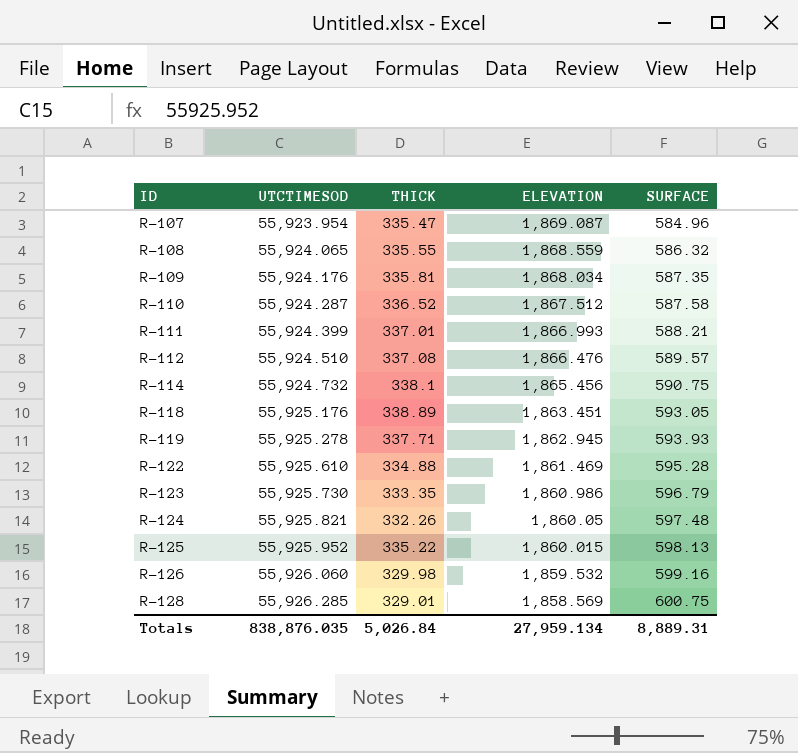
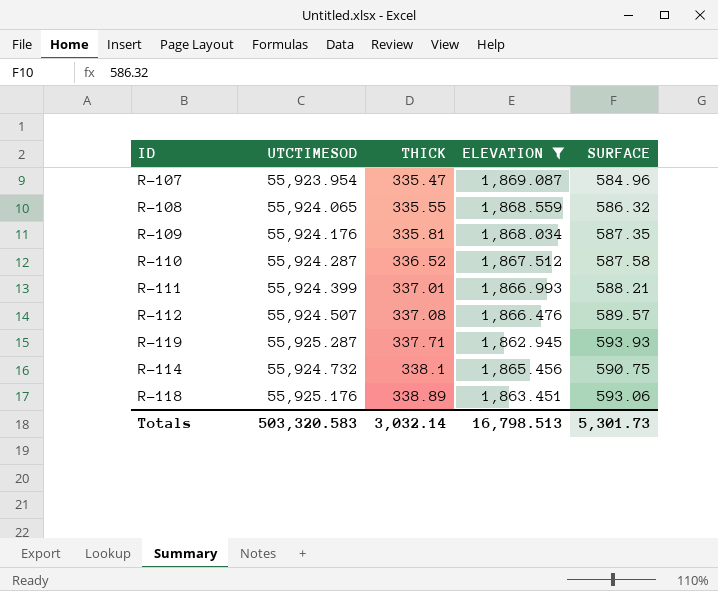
filter: none -> ELEVATION >= 1,862.945
row order: ID ascending -> THICK ascending
R-112 | UTCTIMESOD: 55,924.510 -> 55,924.507
R-119 | UTCTIMESOD: 55,925.278 -> 55,925.287
R-118 | SURFACE: 593.05 -> 593.06
Totals | UTCTIMESOD: 838,876.035 -> 503,320.583
Totals | THICK: 5,026.84 -> 3,032.14
Totals | ELEVATION: 27,959.134 -> 16,798.513
Totals | SURFACE: 8,889.31 -> 5,301.73

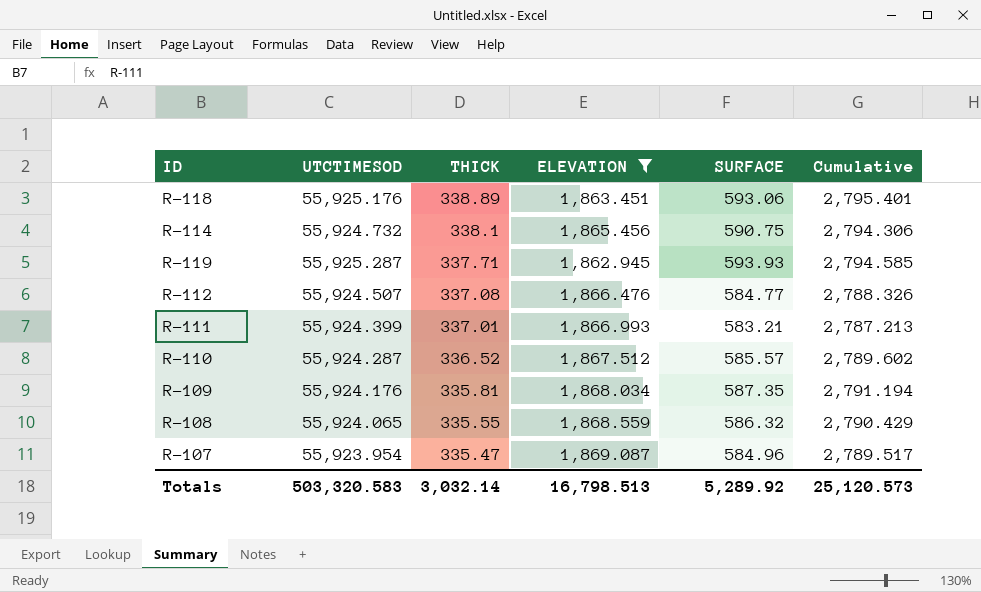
row order: THICK ascending -> THICK descending
column Cumulative | formula: none -> [THICK] + [ELEVATION] + [SURFACE]
R-112 | SURFACE: 589.57 -> 584.77
R-111 | SURFACE: 588.21 -> 583.21
R-110 | SURFACE: 587.58 -> 585.57
Totals | SURFACE: 5,301.73 -> 5,289.92

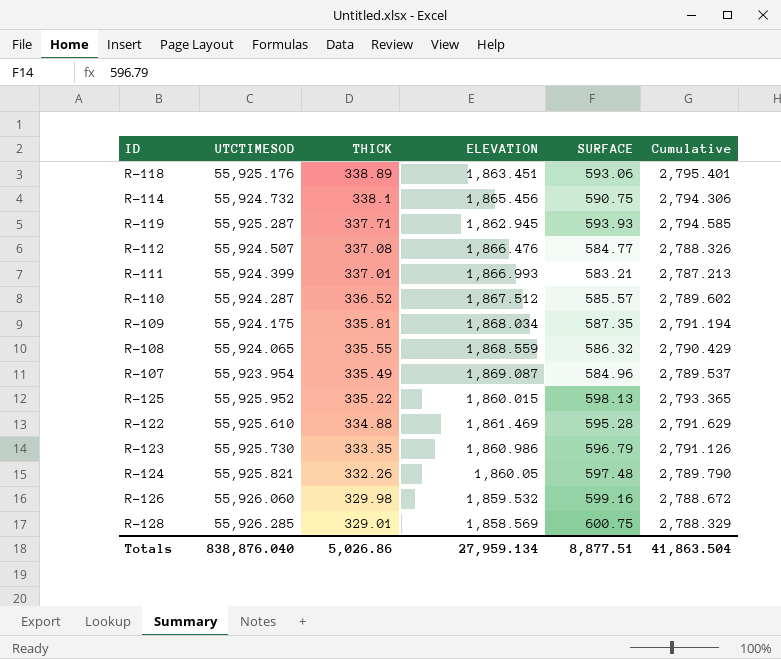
filter: ELEVATION >= 1,862.945 -> none
R-109 | UTCTIMESOD: 55,924.176 -> 55,924.175
R-107 | THICK: 335.47 -> 335.49
R-107 | Cumulative: 2,789.517 -> 2,789.537
Totals | UTCTIMESOD: 503,320.583 -> 838,876.040
Totals | THICK: 3,032.14 -> 5,026.86
Totals | ELEVATION: 16,798.513 -> 27,959.134
Totals | SURFACE: 5,289.92 -> 8,877.51
Totals | Cumulative: 25,120.573 -> 41,863.504

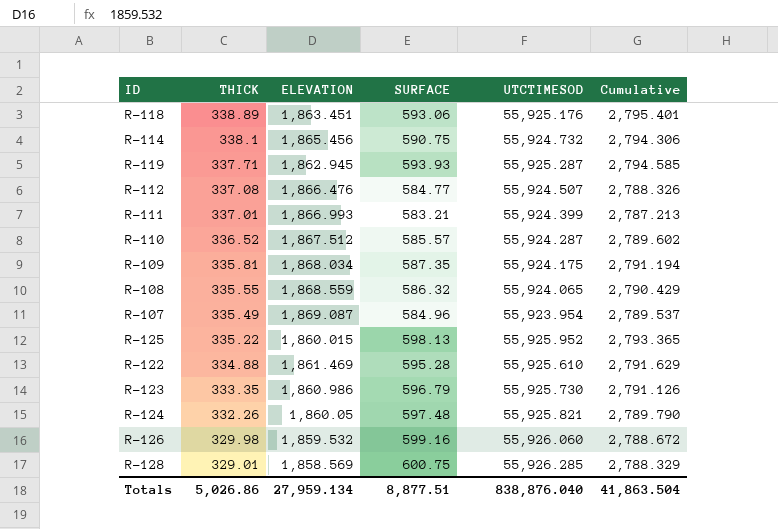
column UTCTIMESOD | position: 2 -> 5

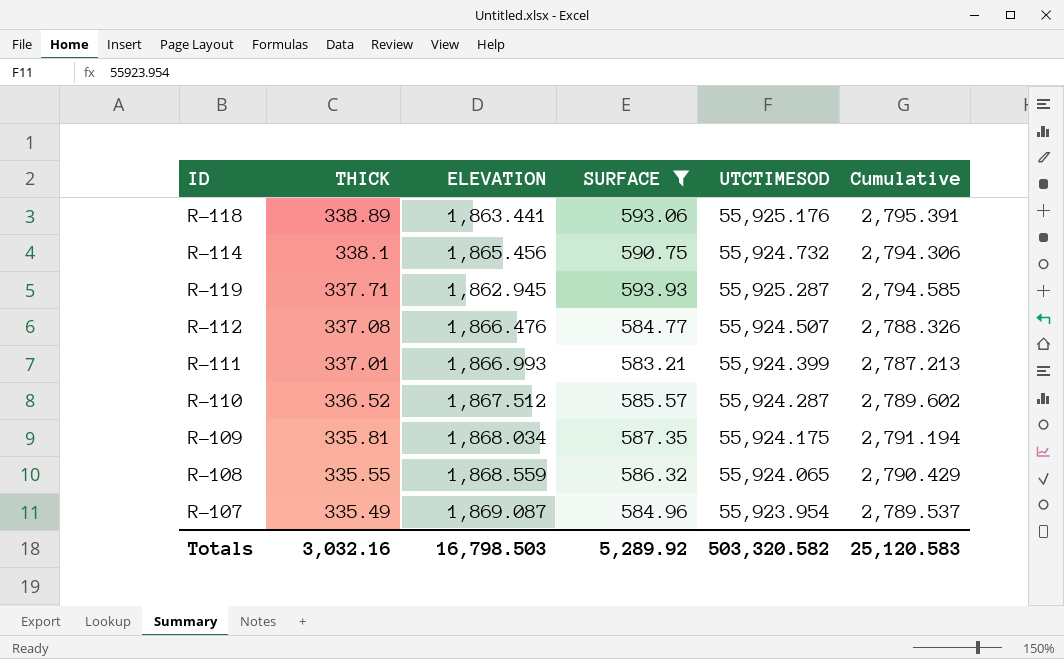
filter: none -> SURFACE <= 593.93
R-118 | ELEVATION: 1,863.451 -> 1,863.441
R-118 | Cumulative: 2,795.401 -> 2,795.391
Totals | THICK: 5,026.86 -> 3,032.16
Totals | ELEVATION: 27,959.134 -> 16,798.503
Totals | SURFACE: 8,877.51 -> 5,289.92
Totals | UTCTIMESOD: 838,876.040 -> 503,320.582
Totals | Cumulative: 41,863.504 -> 25,120.583

